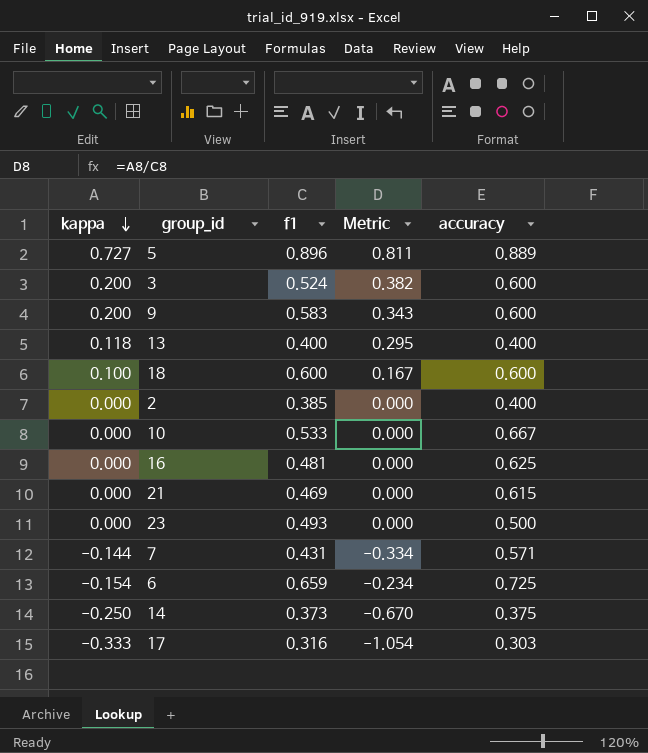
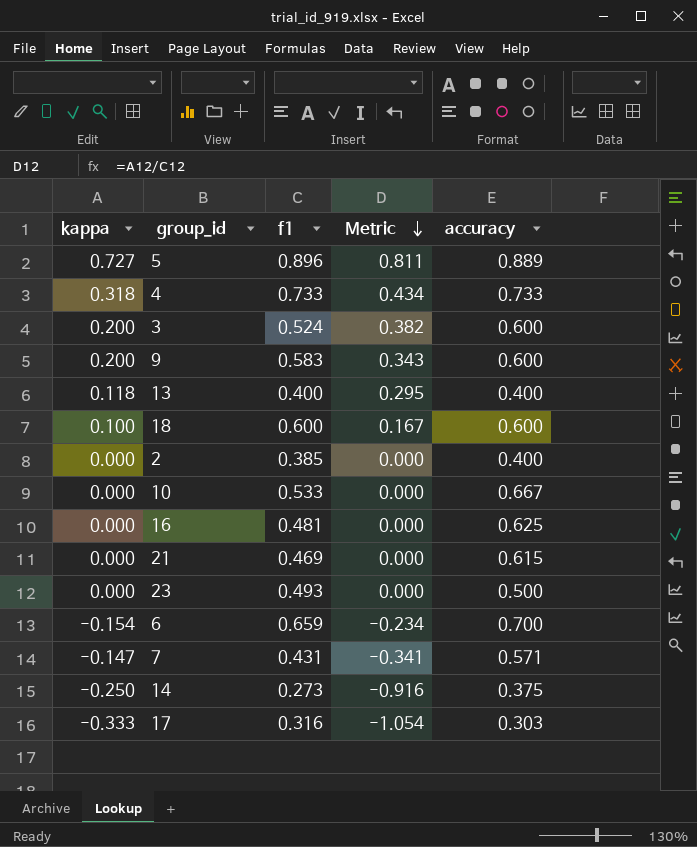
row order: kappa descending -> Metric descending
row 4: none -> 0.318 | 0.733 | 0.434 | 0.733
6 | accuracy: 0.725 -> 0.700
7 | kappa: -0.144 -> -0.147
7 | Metric: -0.334 -> -0.341
14 | f1: 0.373 -> 0.273
14 | Metric: -0.670 -> -0.916

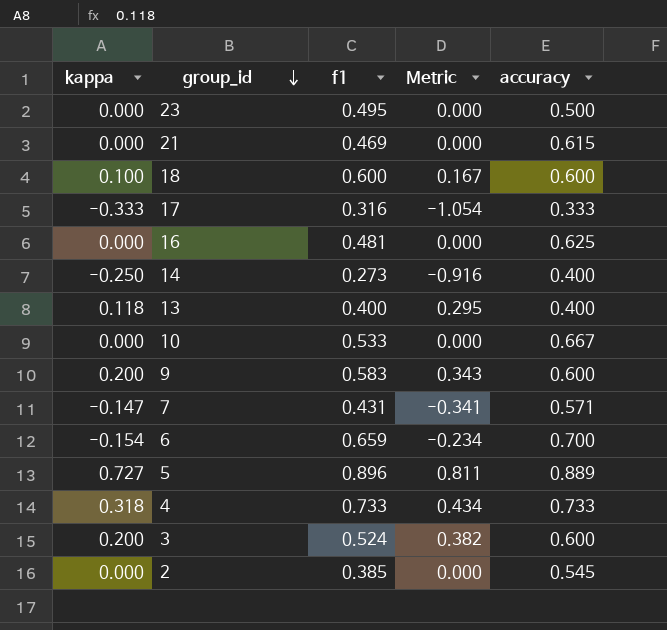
row order: Metric descending -> group_id descending
23 | f1: 0.493 -> 0.495
17 | accuracy: 0.303 -> 0.333
14 | accuracy: 0.375 -> 0.400
2 | accuracy: 0.400 -> 0.545

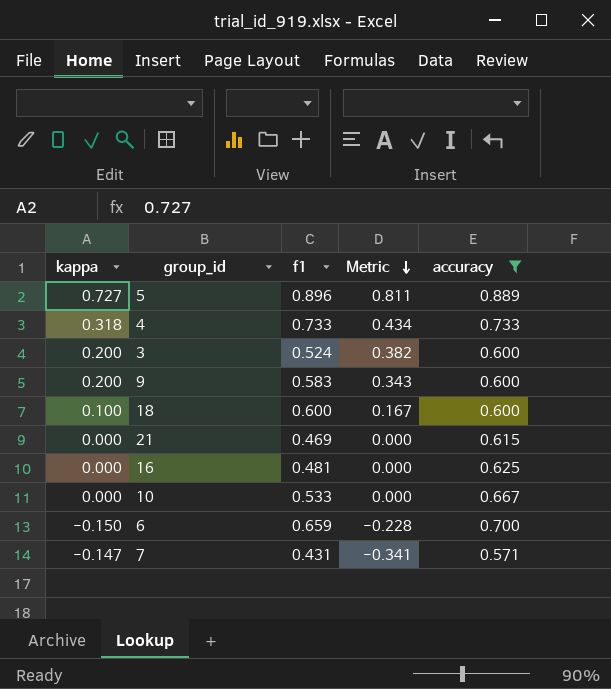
filter: none -> accuracy >= 0.571
row order: group_id descending -> Metric descending
6 | kappa: -0.154 -> -0.150
6 | Metric: -0.234 -> -0.228

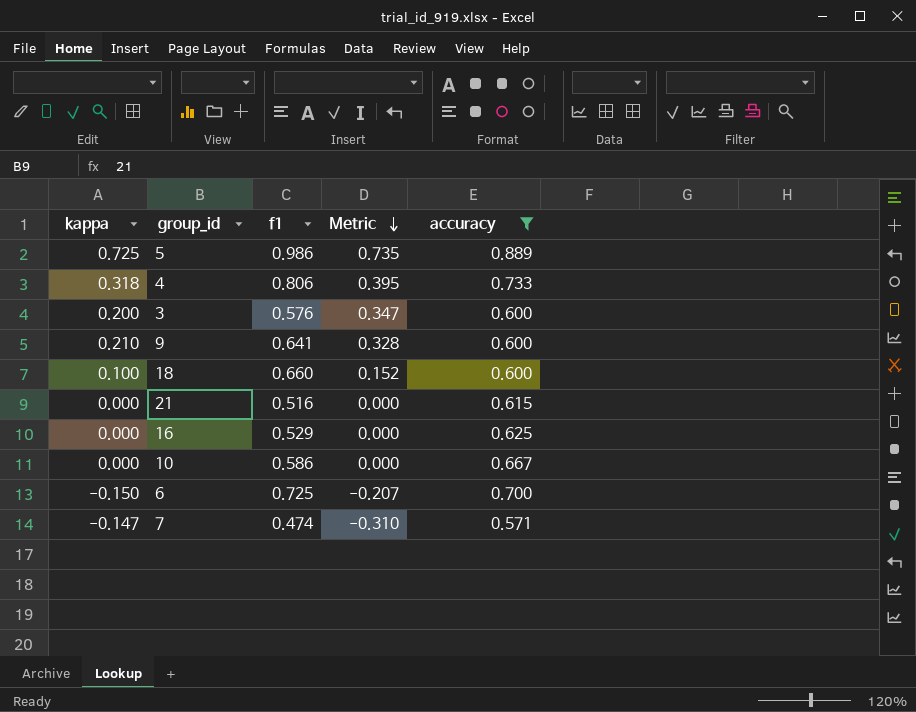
5 | kappa: 0.727 -> 0.725
5 | f1: 0.896 -> 0.986
5 | Metric: 0.811 -> 0.735
4 | f1: 0.733 -> 0.806
4 | Metric: 0.434 -> 0.395
3 | f1: 0.524 -> 0.576
3 | Metric: 0.382 -> 0.347
9 | kappa: 0.200 -> 0.210
9 | f1: 0.583 -> 0.641
9 | Metric: 0.343 -> 0.328
18 | f1: 0.600 -> 0.660
18 | Metric: 0.167 -> 0.152
21 | f1: 0.469 -> 0.516
16 | f1: 0.481 -> 0.529
10 | f1: 0.533 -> 0.586
6 | f1: 0.659 -> 0.725
6 | Metric: -0.228 -> -0.207
7 | f1: 0.431 -> 0.474
7 | Metric: -0.341 -> -0.310

